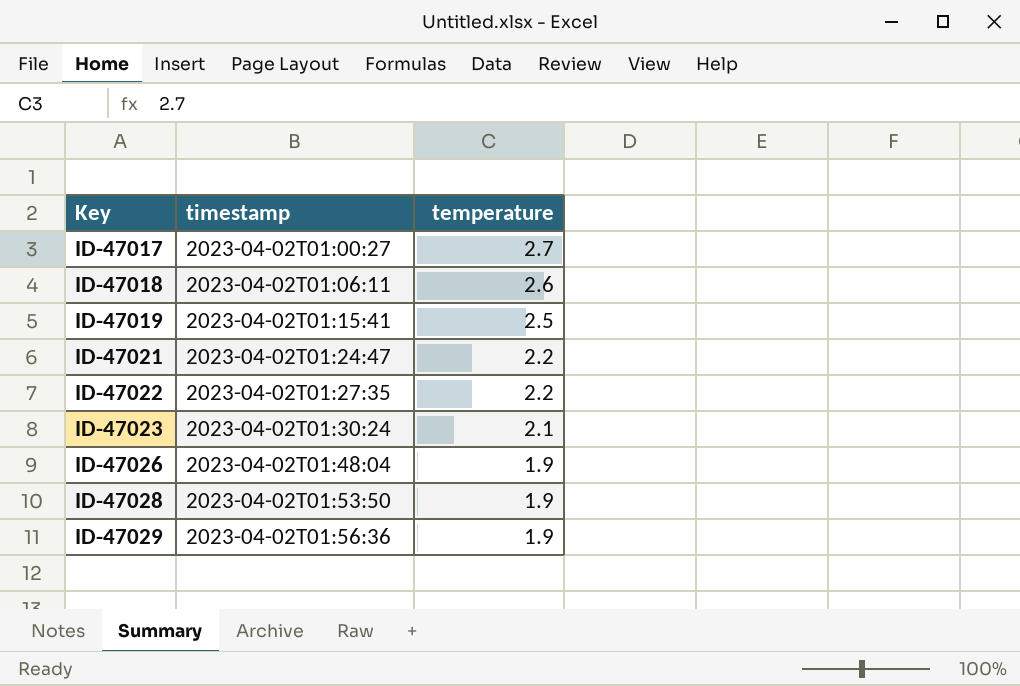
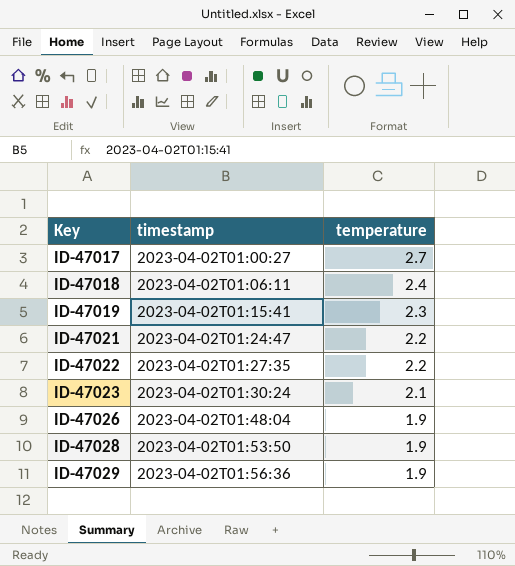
ID-47018 | temperature: 2.6 -> 2.4
ID-47019 | temperature: 2.5 -> 2.3

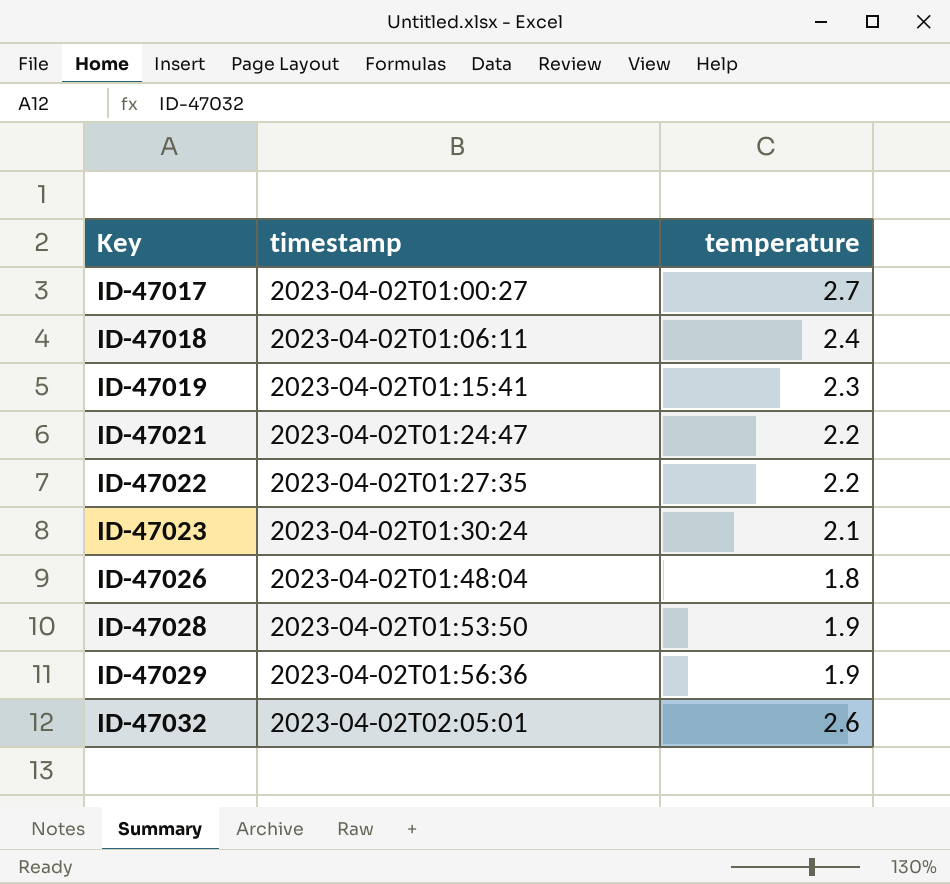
ID-47026 | temperature: 1.9 -> 1.8
row ID-47032: none -> 2023-04-02T02:05:01 | 2.6

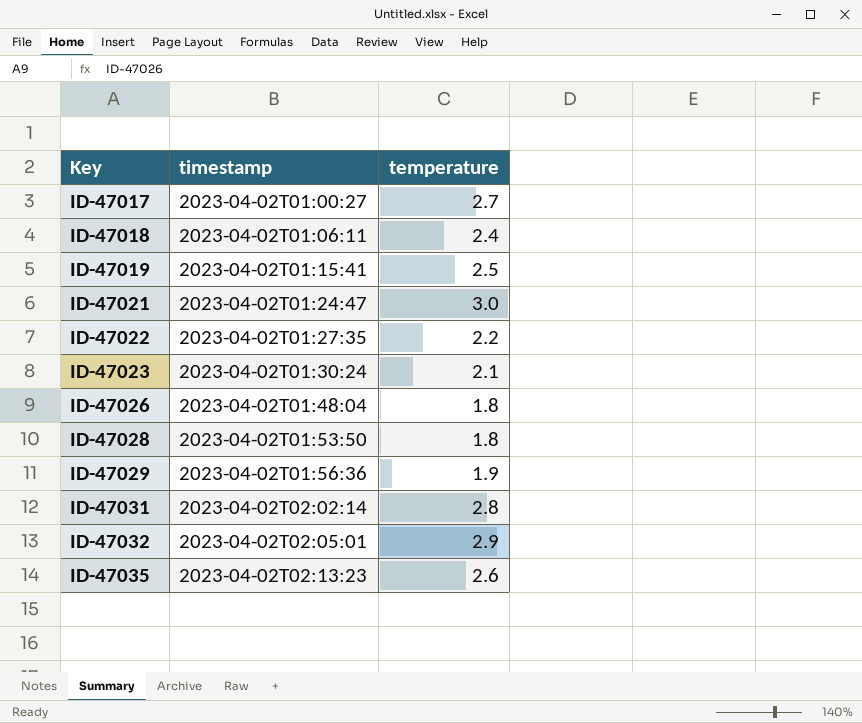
ID-47019 | temperature: 2.3 -> 2.5
ID-47021 | temperature: 2.2 -> 3.0
ID-47028 | temperature: 1.9 -> 1.8
row ID-47031: none -> 2023-04-02T02:02:14 | 2.8
ID-47032 | temperature: 2.6 -> 2.9
row ID-47035: none -> 2023-04-02T02:13:23 | 2.6

